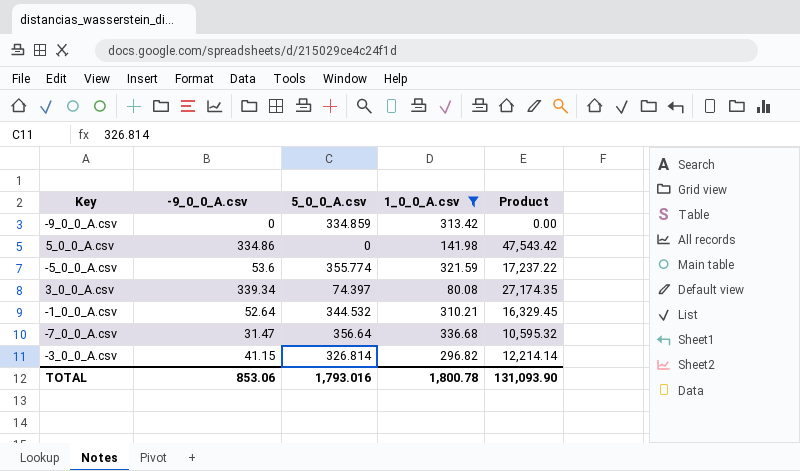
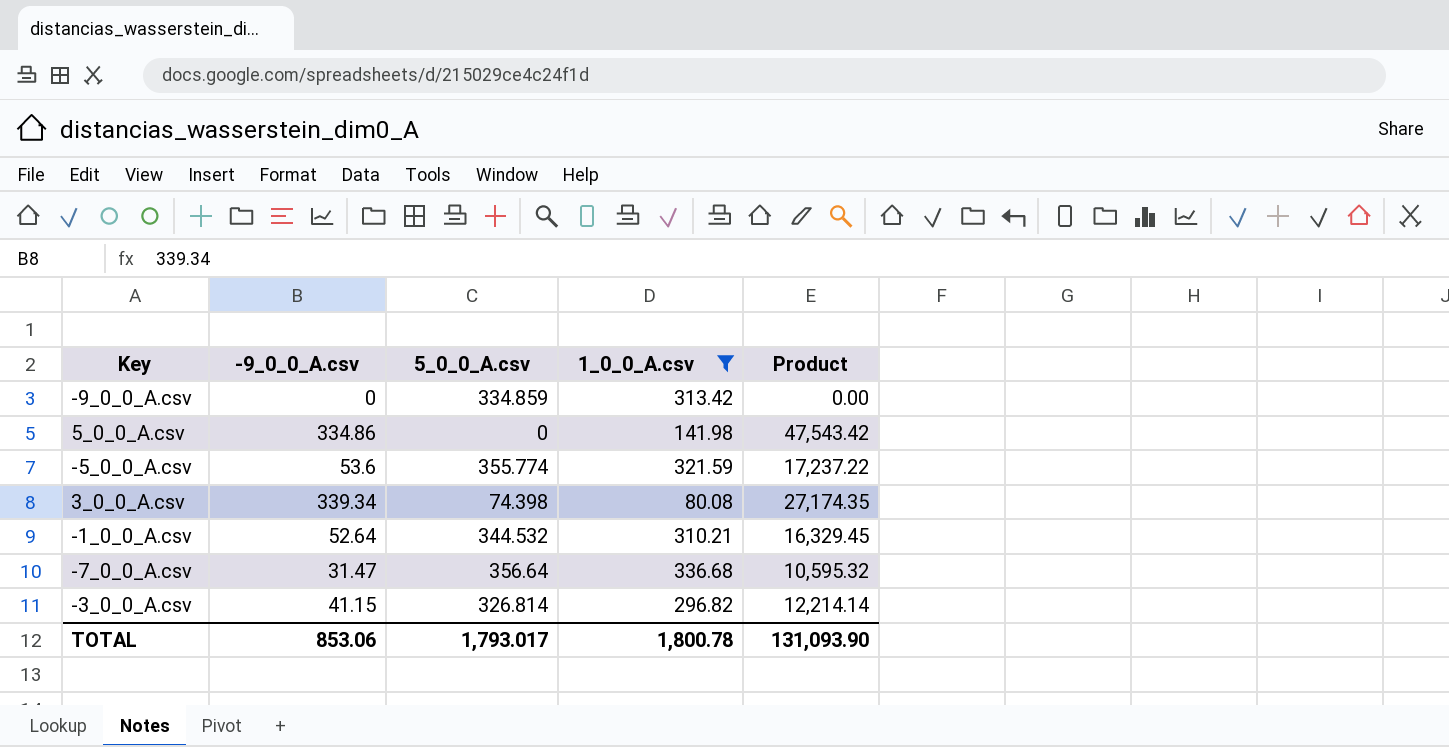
3_0_0_A.csv | 5_0_0_A.csv: 74.397 -> 74.398
TOTAL | 5_0_0_A.csv: 1,793.016 -> 1,793.017

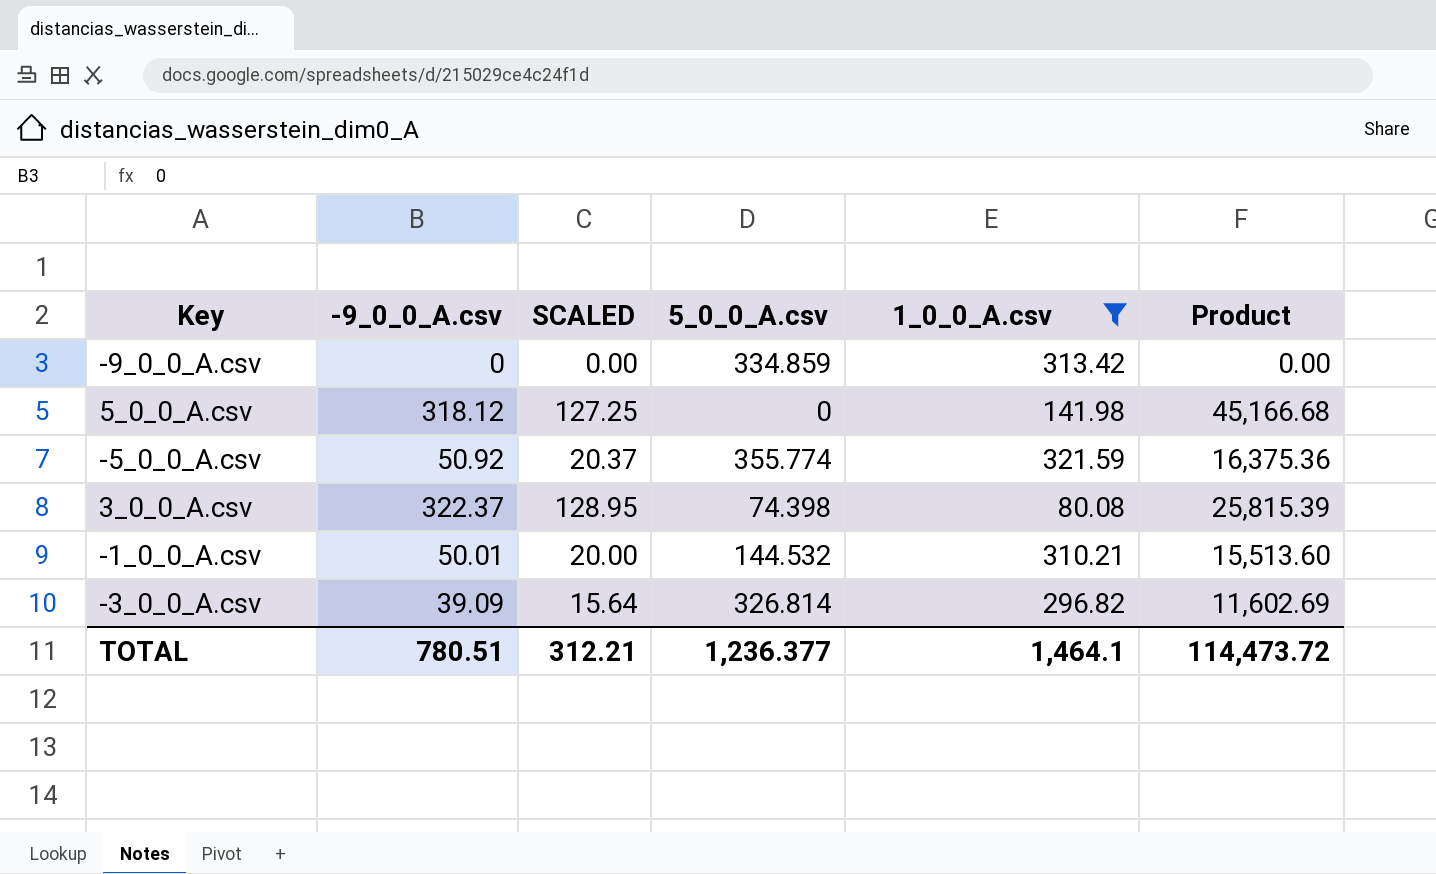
column SCALED | formula: none -> [-9_0_0_A.csv] * 0.4
row -7_0_0_A.csv: 31.47 | 356.64 | 336.68 | 10,595.32 -> none
5_0_0_A.csv | -9_0_0_A.csv: 334.86 -> 318.12
5_0_0_A.csv | Product: 47,543.42 -> 45,166.68
-5_0_0_A.csv | -9_0_0_A.csv: 53.6 -> 50.92
-5_0_0_A.csv | Product: 17,237.22 -> 16,375.36
3_0_0_A.csv | -9_0_0_A.csv: 339.34 -> 322.37
3_0_0_A.csv | Product: 27,174.35 -> 25,815.39
-1_0_0_A.csv | -9_0_0_A.csv: 52.64 -> 50.01
-1_0_0_A.csv | 5_0_0_A.csv: 344.532 -> 144.532
-1_0_0_A.csv | Product: 16,329.45 -> 15,513.60
-3_0_0_A.csv | -9_0_0_A.csv: 41.15 -> 39.09
-3_0_0_A.csv | Product: 12,214.14 -> 11,602.69
TOTAL | -9_0_0_A.csv: 853.06 -> 780.51
TOTAL | 5_0_0_A.csv: 1,793.017 -> 1,236.377
TOTAL | 1_0_0_A.csv: 1,800.78 -> 1,464.1
TOTAL | Product: 131,093.90 -> 114,473.72

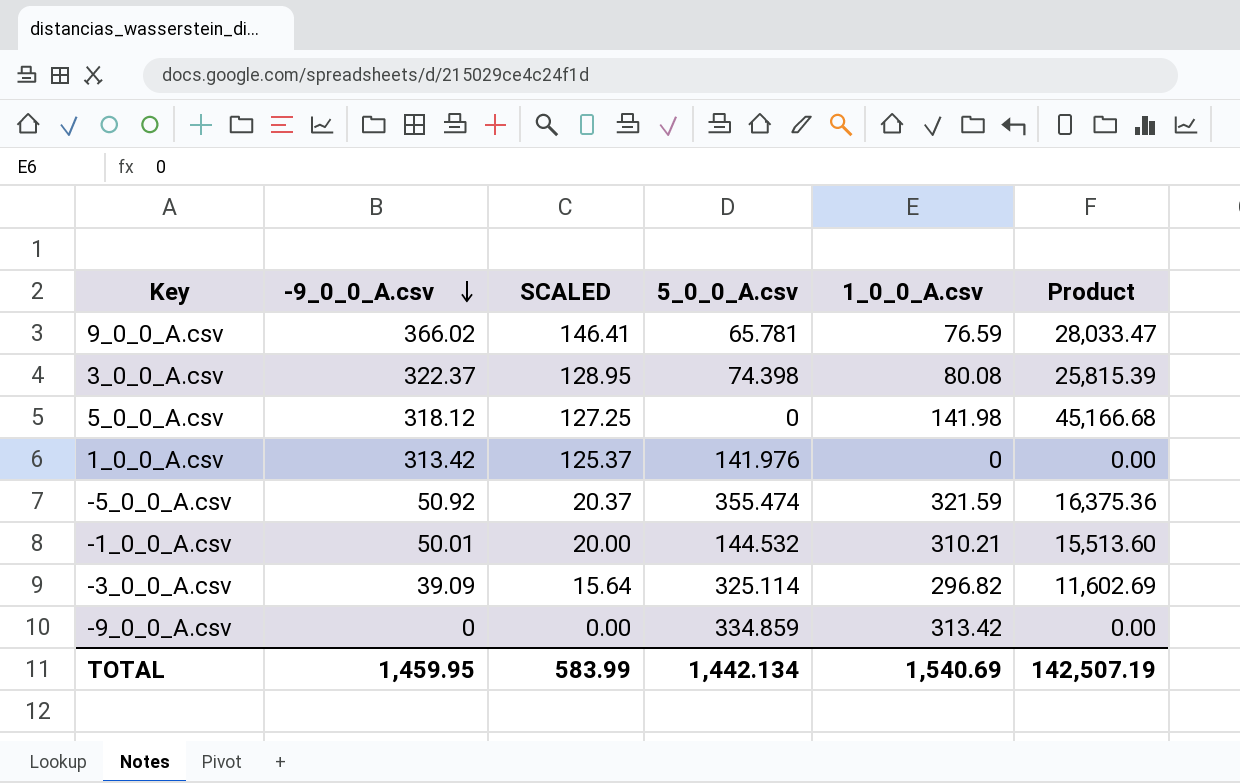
filter: 1_0_0_A.csv >= 80.08 -> none
row order: none -> -9_0_0_A.csv descending
-5_0_0_A.csv | 5_0_0_A.csv: 355.774 -> 355.474
-3_0_0_A.csv | 5_0_0_A.csv: 326.814 -> 325.114
TOTAL | -9_0_0_A.csv: 780.51 -> 1,459.95
TOTAL | SCALED: 312.21 -> 583.99
TOTAL | 5_0_0_A.csv: 1,236.377 -> 1,442.134
TOTAL | 1_0_0_A.csv: 1,464.1 -> 1,540.69
TOTAL | Product: 114,473.72 -> 142,507.19

